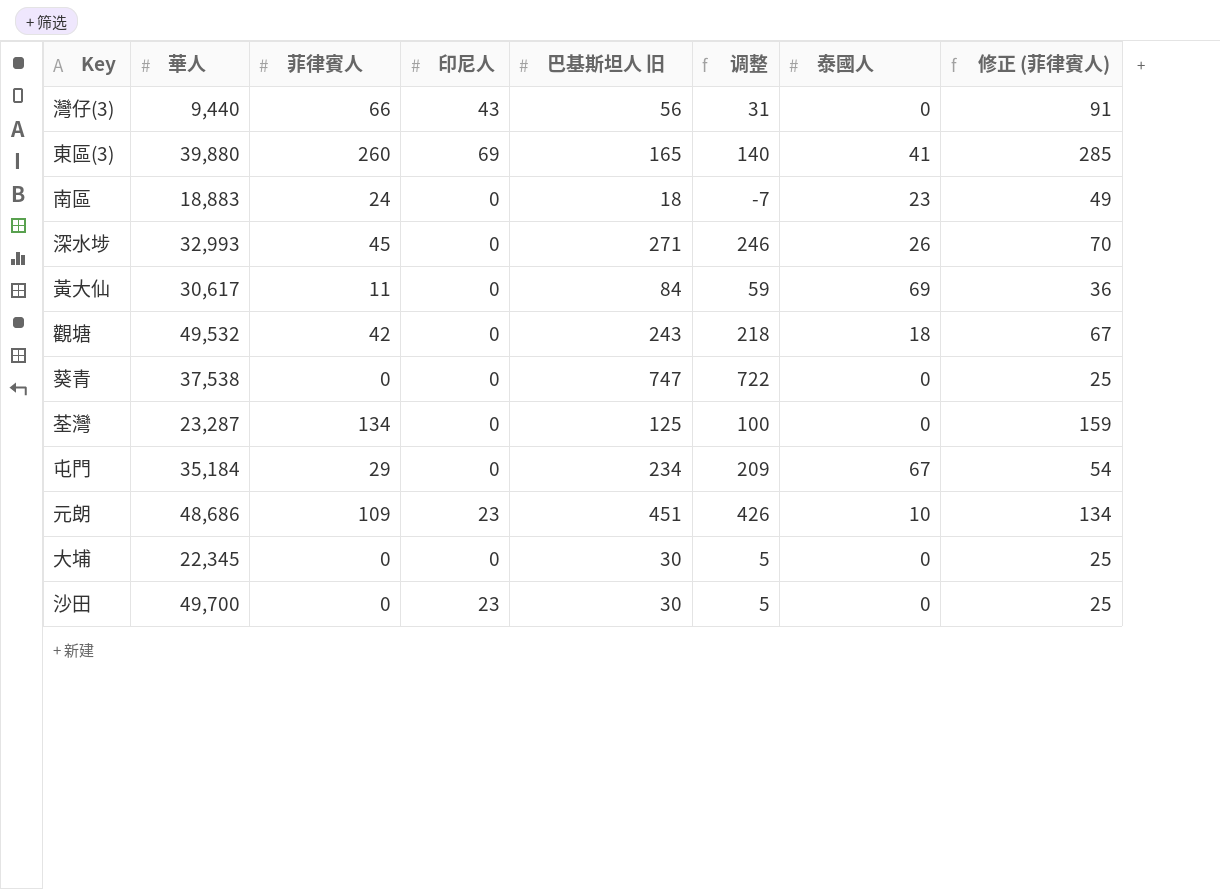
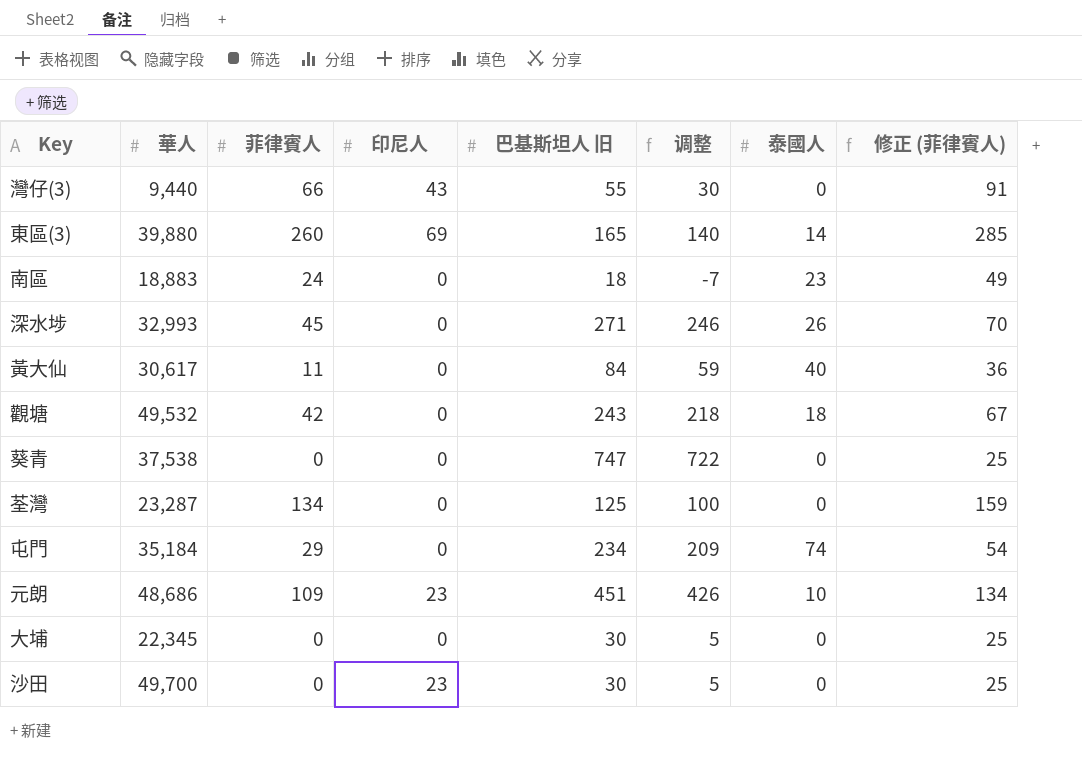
灣仔(3) | 巴基斯坦人 旧: 56 -> 55
灣仔(3) | 调整: 31 -> 30
東區(3) | 泰國人: 41 -> 14
黃大仙 | 泰國人: 69 -> 40
屯門 | 泰國人: 67 -> 74

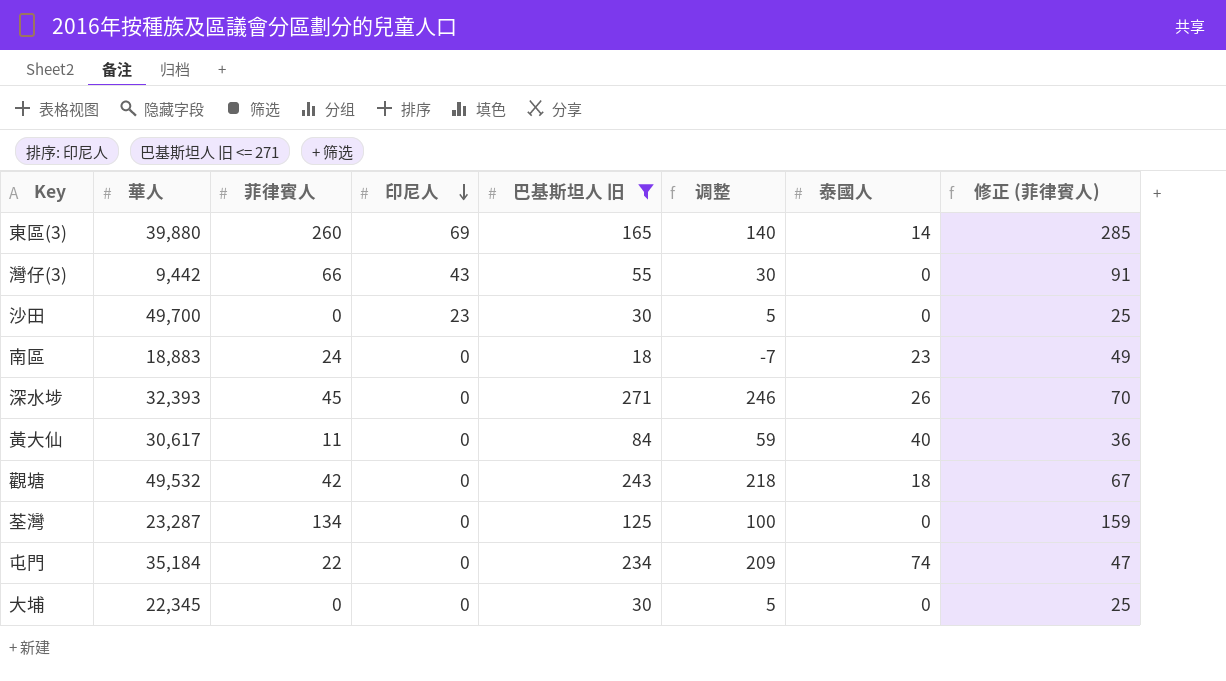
filter: none -> 巴基斯坦人 旧 <= 271
row order: none -> 印尼人 descending
灣仔(3) | 華人: 9,440 -> 9,442
深水埗 | 華人: 32,993 -> 32,393
屯門 | 菲律賓人: 29 -> 22
屯門 | 修正 (菲律賓人): 54 -> 47

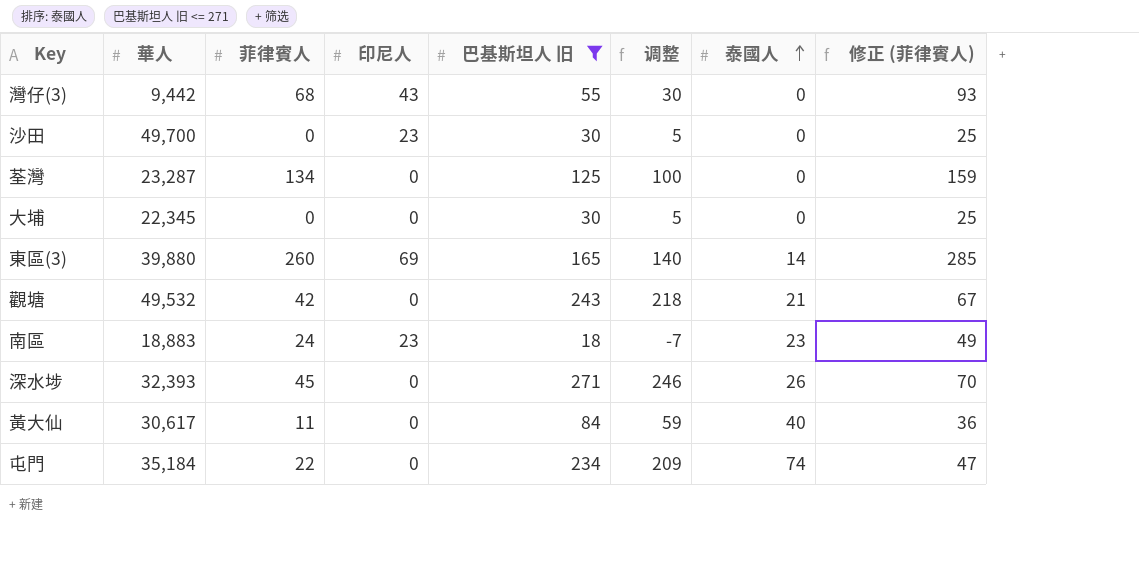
row order: 印尼人 descending -> 泰國人 ascending
灣仔(3) | 菲律賓人: 66 -> 68
灣仔(3) | 修正 (菲律賓人): 91 -> 93
觀塘 | 泰國人: 18 -> 21
南區 | 印尼人: 0 -> 23

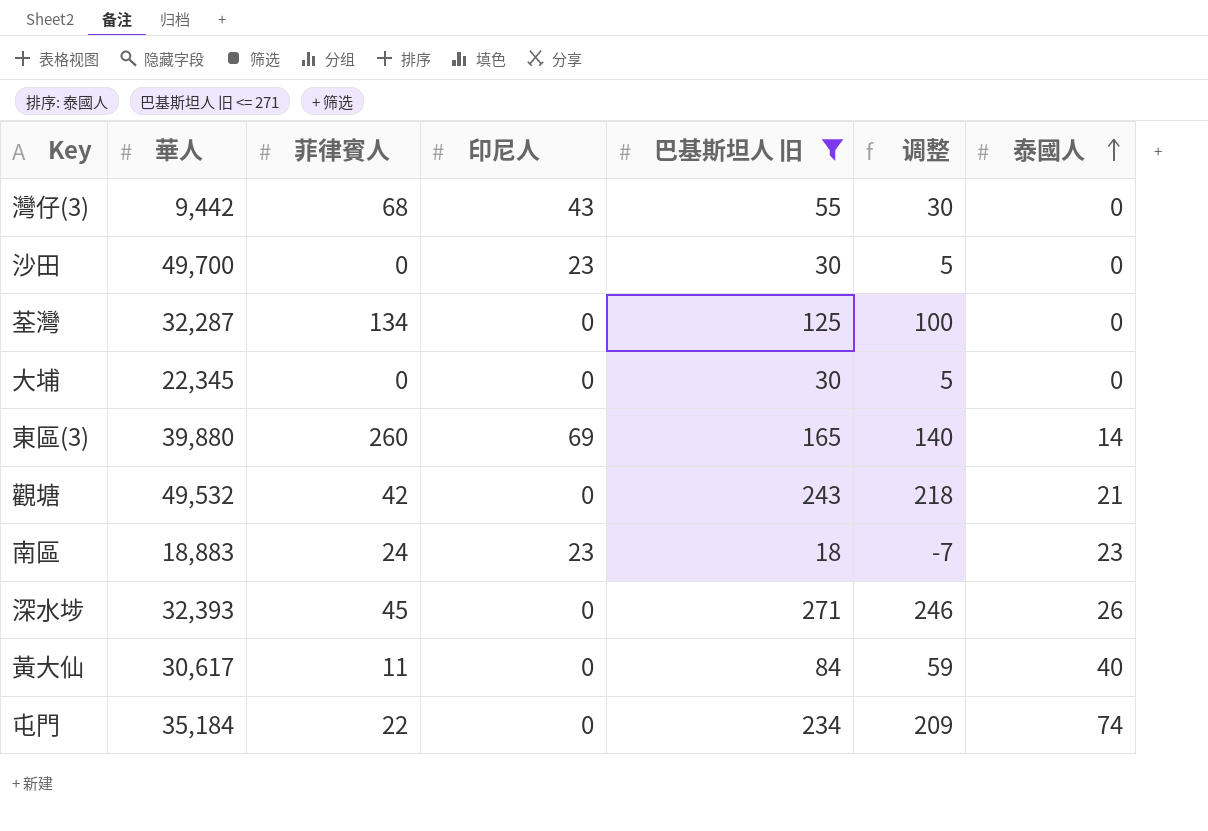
column 修正 (菲律賓人) | formula: [菲律賓人] + 25 -> none
荃灣 | 華人: 23,287 -> 32,287

